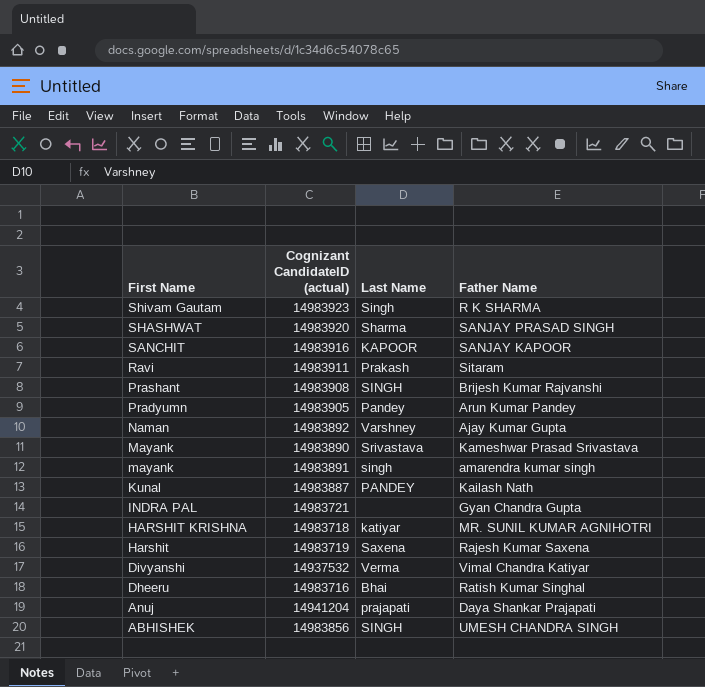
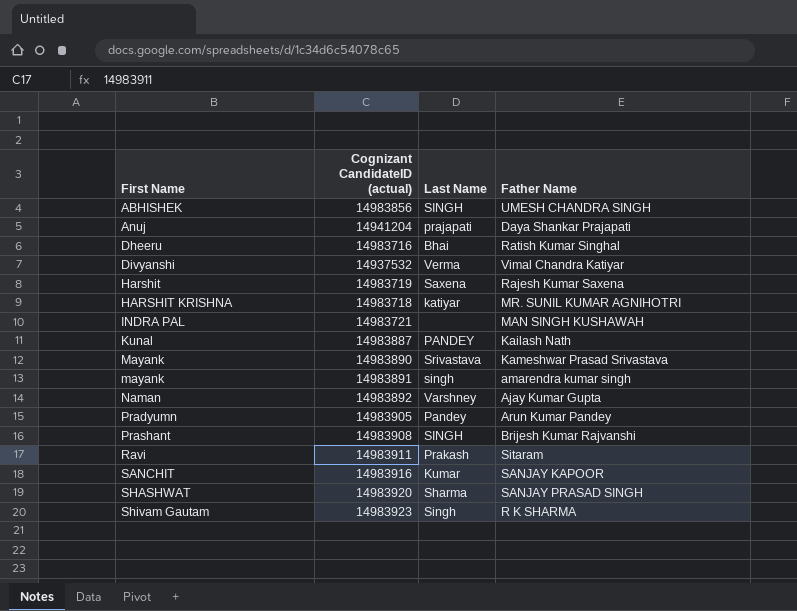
row order: First Name descending -> First Name ascending
INDRA PAL | Father Name: Gyan Chandra Gupta -> MAN SINGH KUSHAWAH
SANCHIT | Last Name: KAPOOR -> Kumar

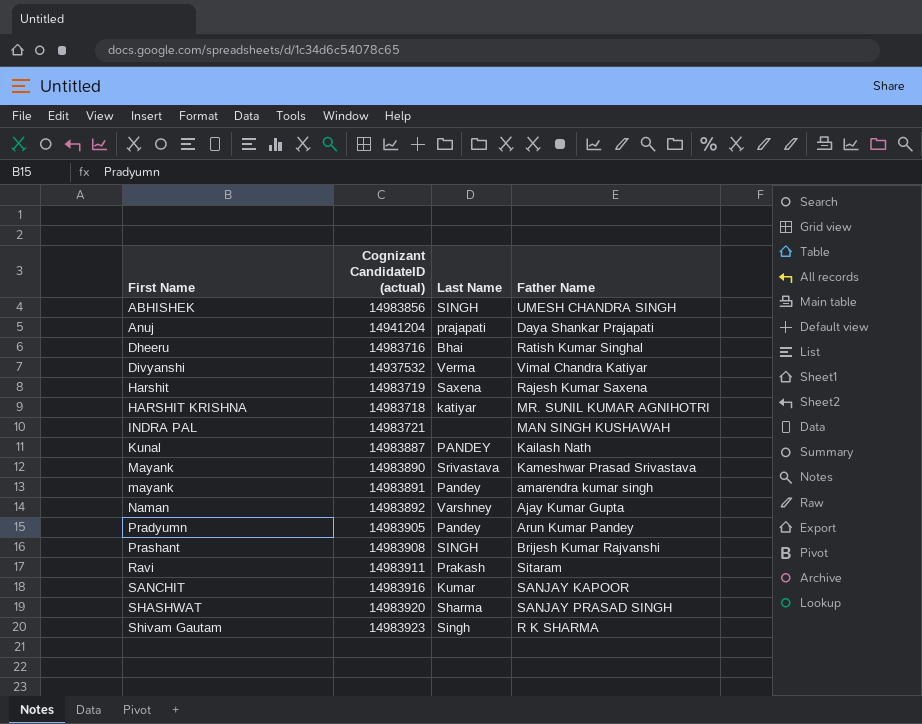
mayank | Last Name: singh -> Pandey

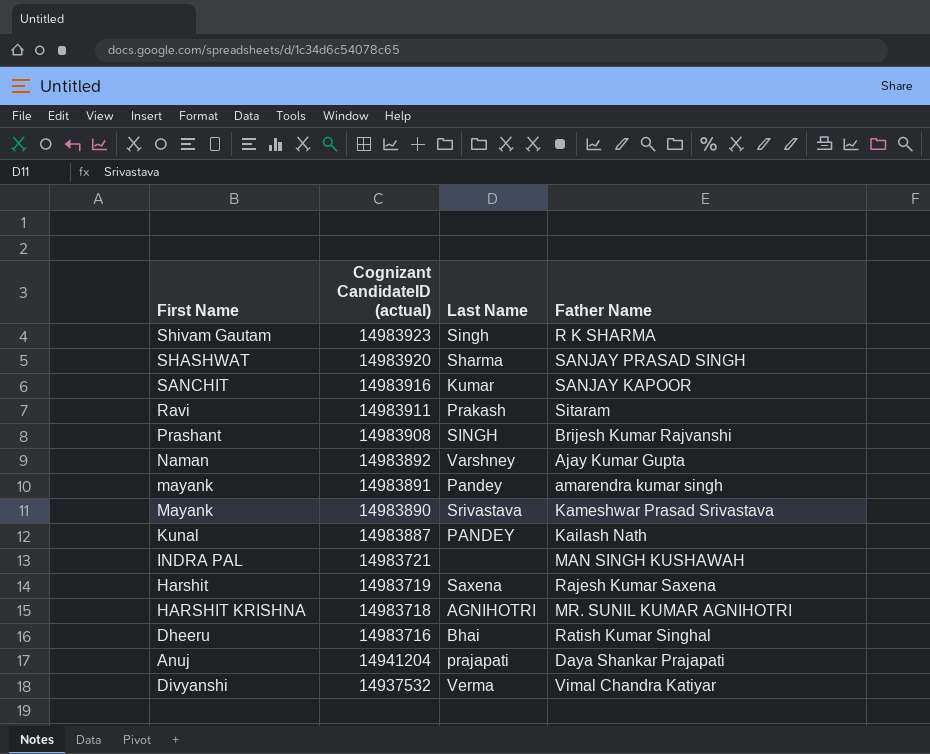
row order: First Name ascending -> Cognizant CandidateID (actual) descending
row ABHISHEK: 14983856 | SINGH | UMESH CHANDRA SINGH -> none
row Pradyumn: 14983905 | Pandey | Arun Kumar Pandey -> none
HARSHIT KRISHNA | Last Name: katiyar -> AGNIHOTRI

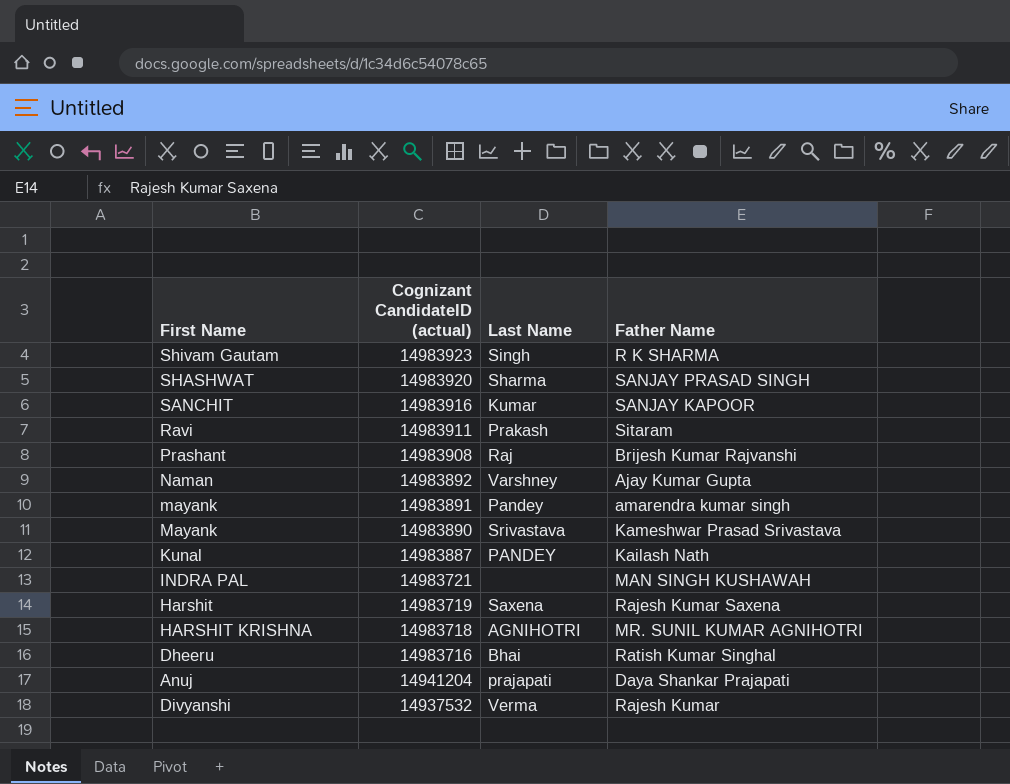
Prashant | Last Name: SINGH -> Raj
Divyanshi | Father Name: Vimal Chandra Katiyar -> Rajesh Kumar

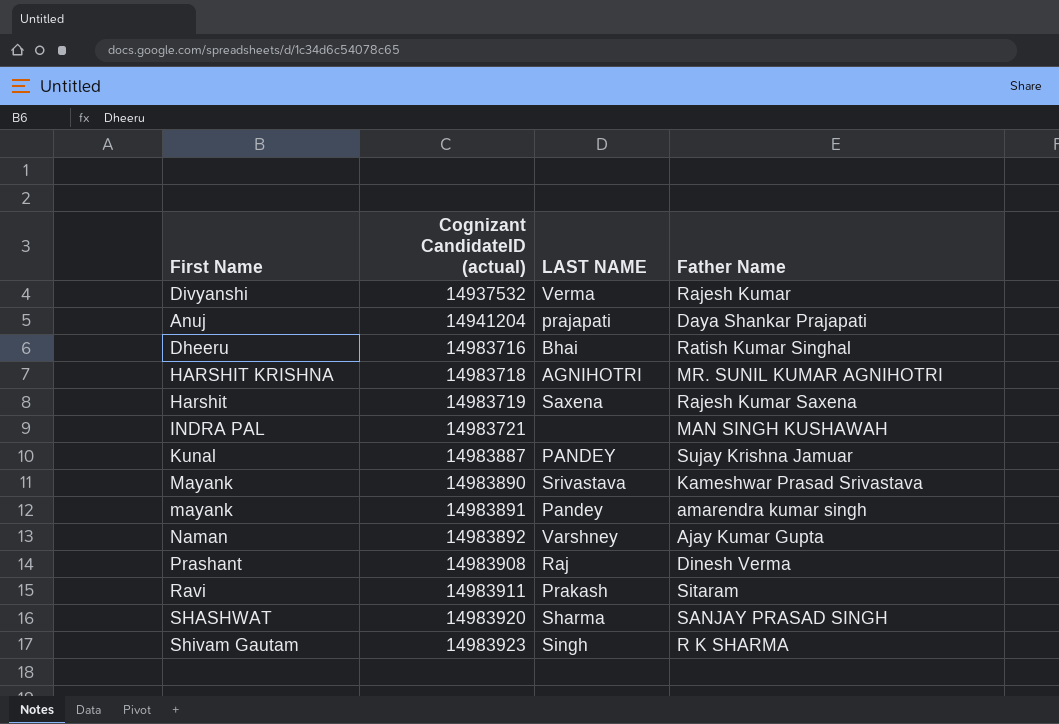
row order: Cognizant CandidateID (actual) descending -> Cognizant CandidateID (actual) ascending
column name: Last Name -> LAST NAME
row SANCHIT: 14983916 | Kumar | SANJAY KAPOOR -> none
Kunal | Father Name: Kailash Nath -> Sujay Krishna Jamuar
Prashant | Father Name: Brijesh Kumar Rajvanshi -> Dinesh Verma

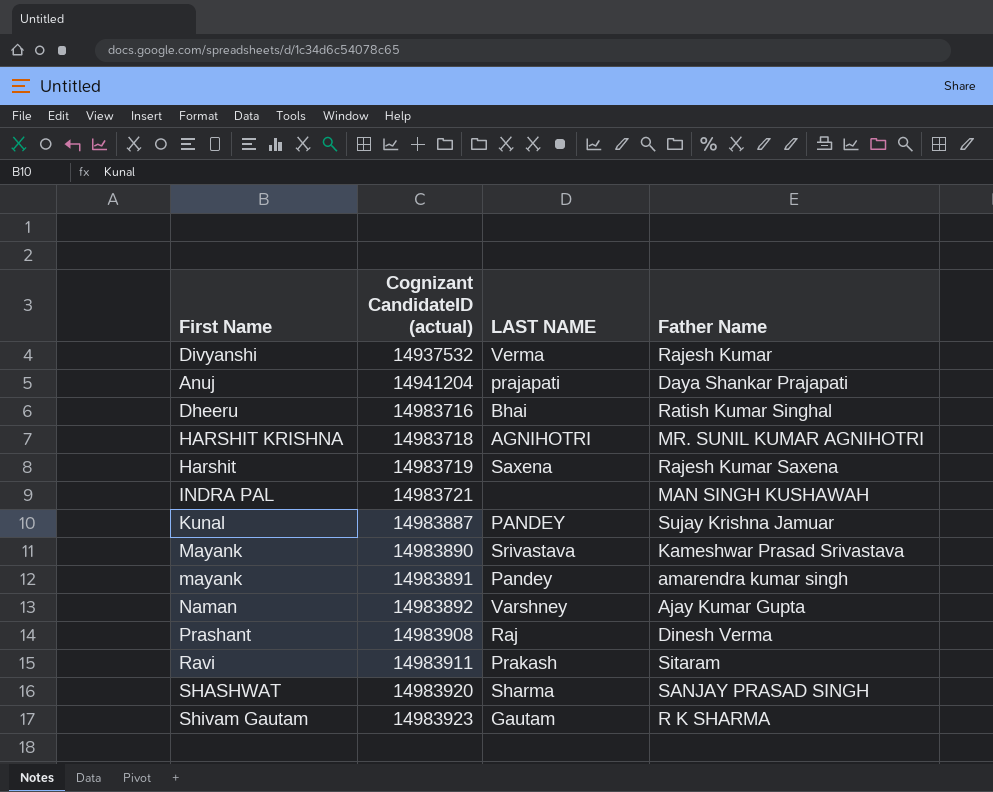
Shivam Gautam | LAST NAME: Singh -> Gautam

